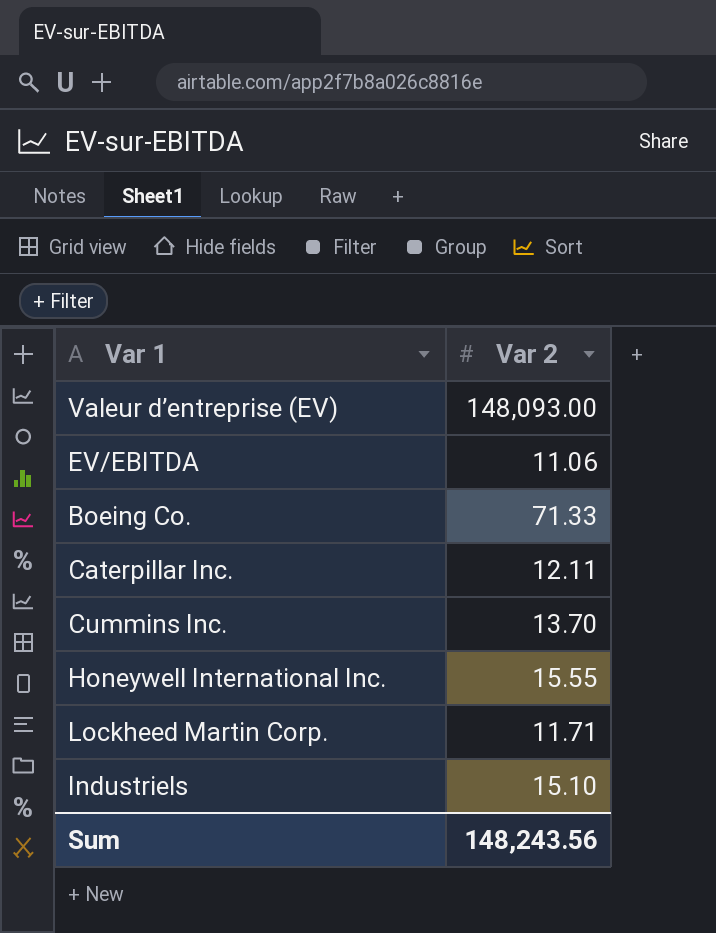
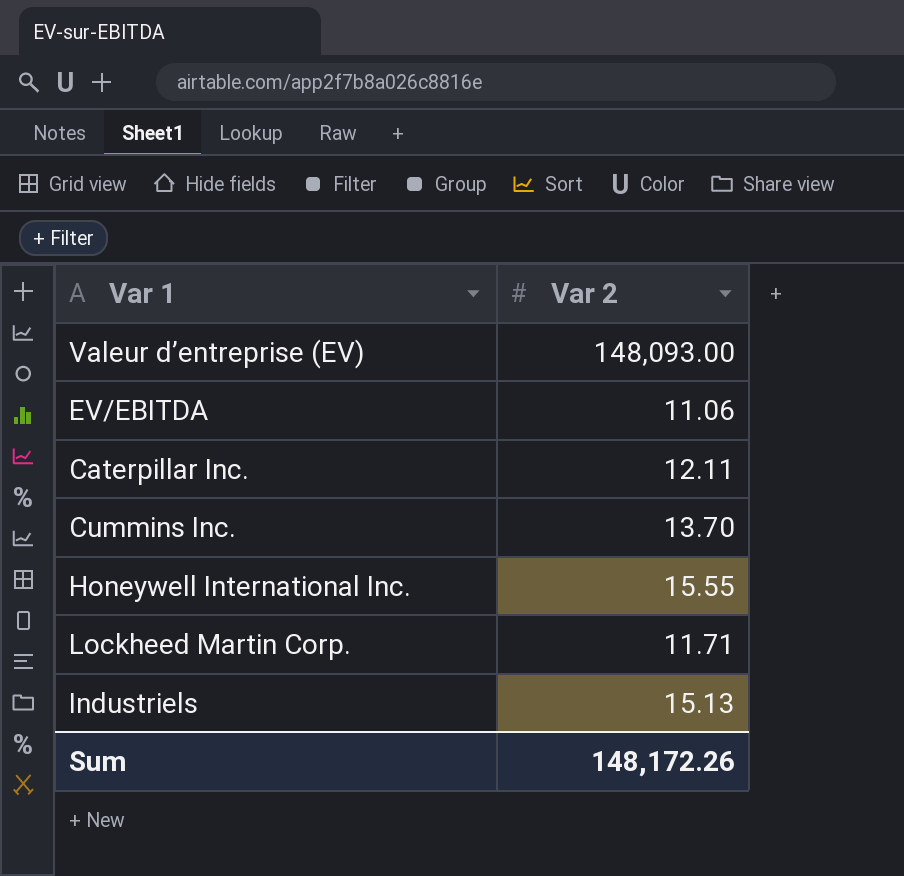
row Boeing Co.: 71.33 -> none
Industriels | Var 2: 15.10 -> 15.13
Sum | Var 2: 148,243.56 -> 148,172.26

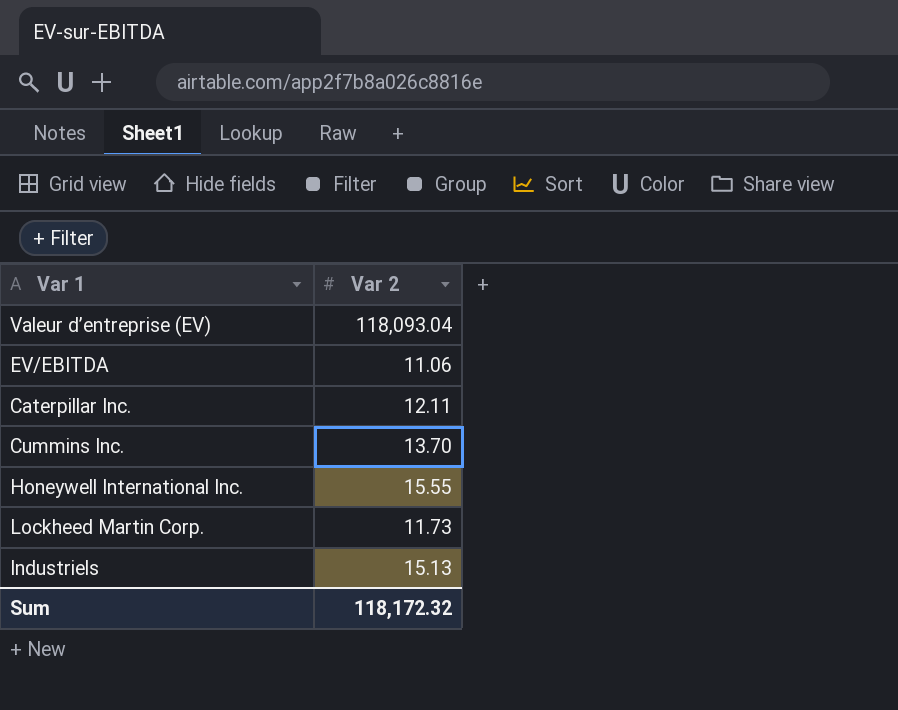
Valeur d’entreprise (EV) | Var 2: 148,093.00 -> 118,093.04
Lockheed Martin Corp. | Var 2: 11.71 -> 11.73
Sum | Var 2: 148,172.26 -> 118,172.32

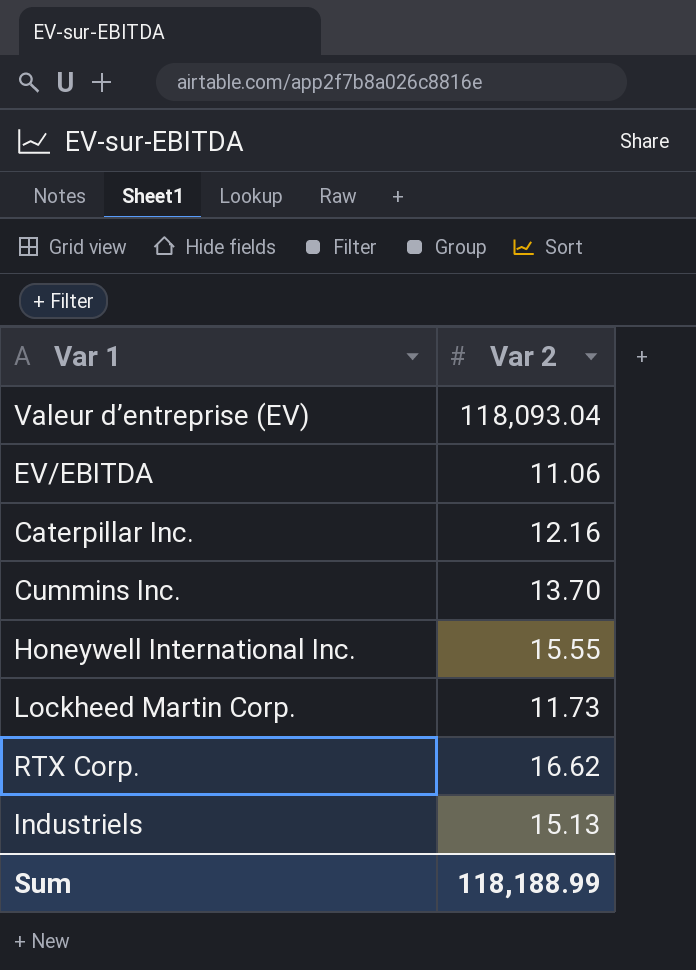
Caterpillar Inc. | Var 2: 12.11 -> 12.16
row RTX Corp.: none -> 16.62
Sum | Var 2: 118,172.32 -> 118,188.99

